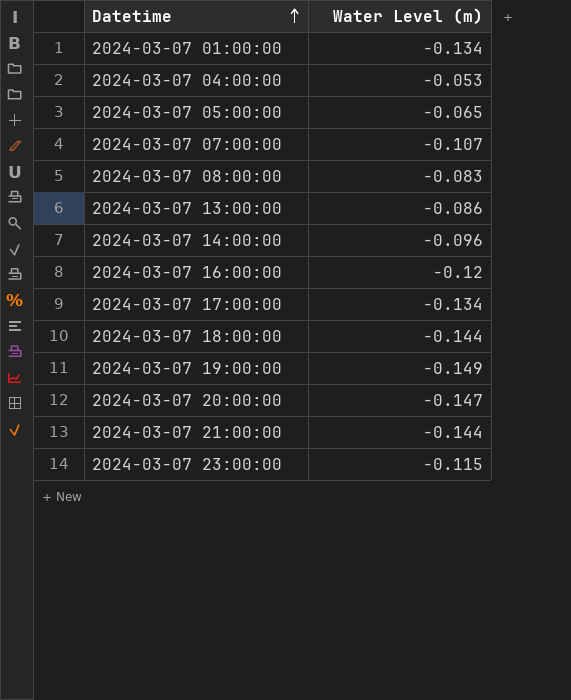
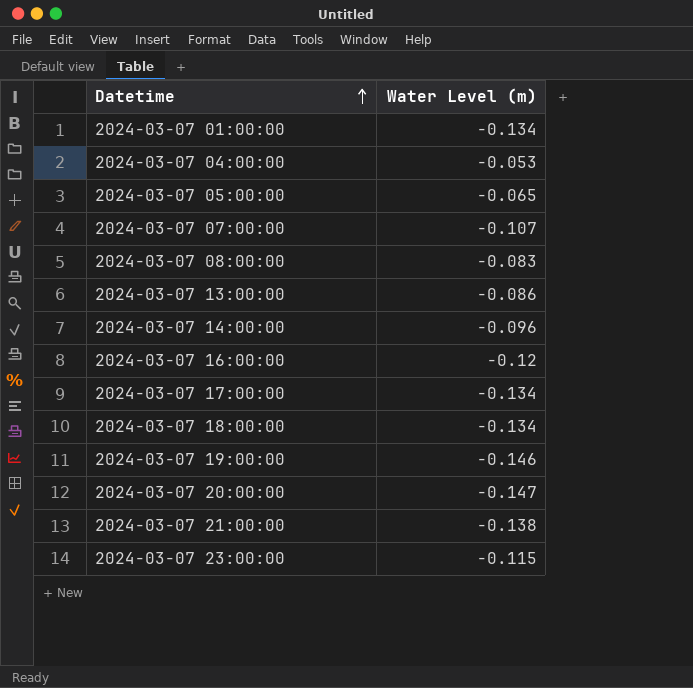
2024-03-07 18:00:00 | Water Level (m): -0.144 -> -0.134
2024-03-07 19:00:00 | Water Level (m): -0.149 -> -0.146
2024-03-07 21:00:00 | Water Level (m): -0.144 -> -0.138

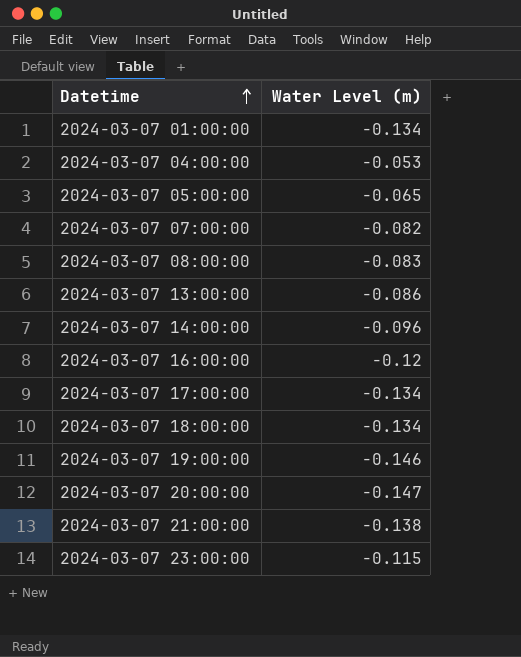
2024-03-07 07:00:00 | Water Level (m): -0.107 -> -0.082

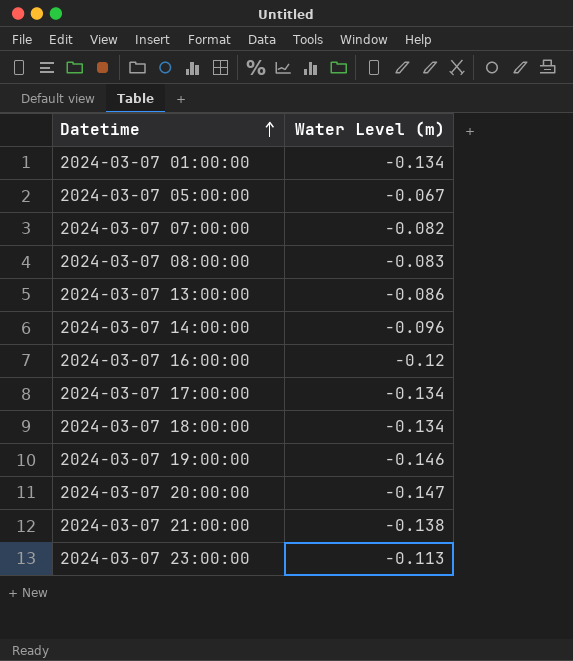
row 2024-03-07 04:00:00: -0.053 -> none
2024-03-07 05:00:00 | Water Level (m): -0.065 -> -0.067
2024-03-07 23:00:00 | Water Level (m): -0.115 -> -0.113

